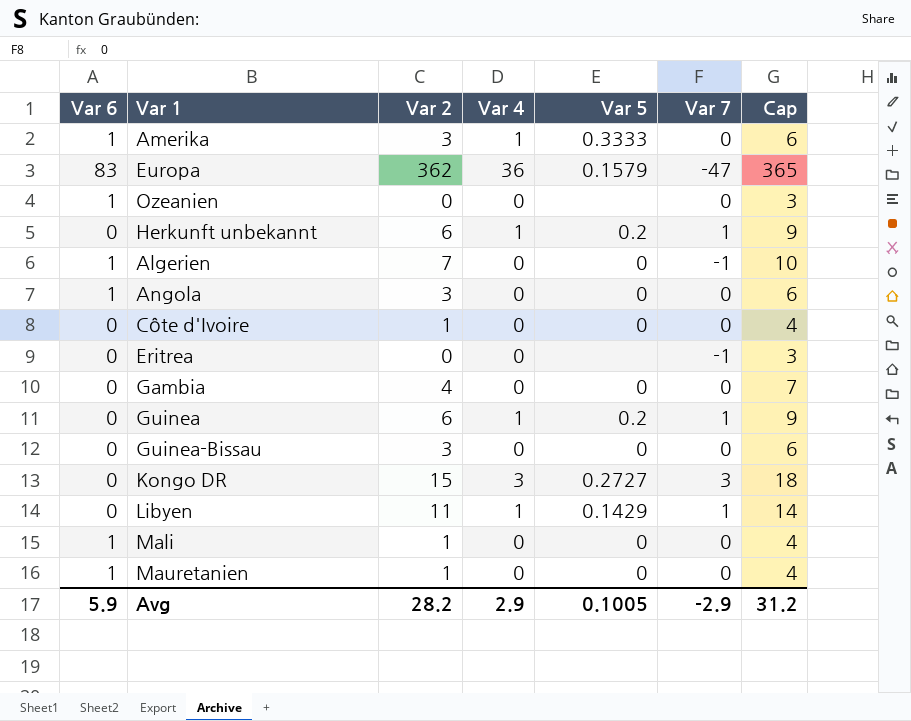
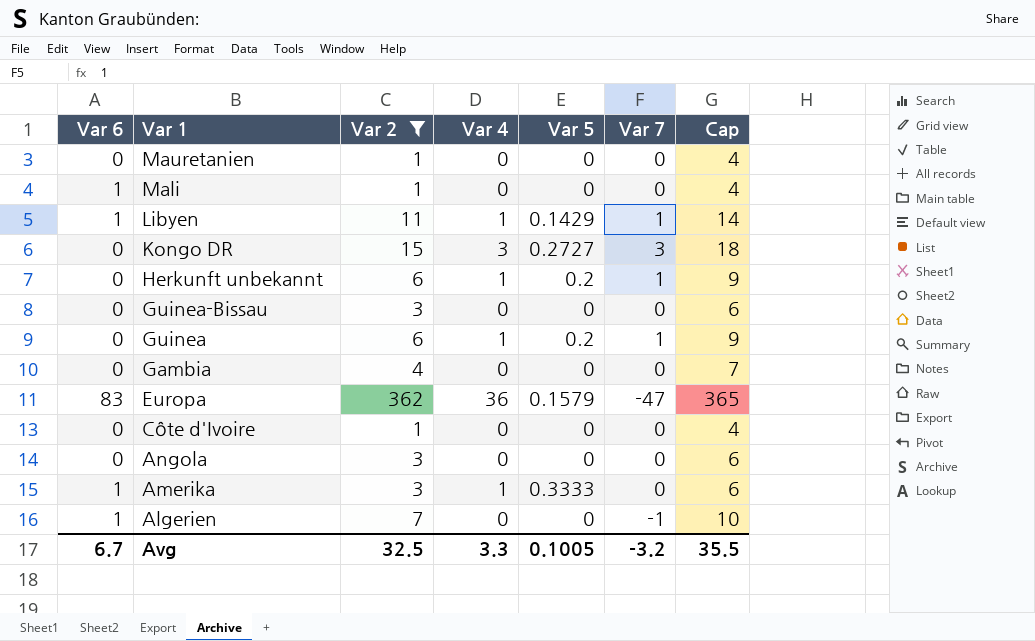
filter: none -> Var 2 != 0
row order: none -> Var 1 descending
Mauretanien | Var 6: 1 -> 0
Libyen | Var 6: 0 -> 1
Angola | Var 6: 1 -> 0
Avg | Var 6: 5.9 -> 6.7
Avg | Var 2: 28.2 -> 32.5
Avg | Var 4: 2.9 -> 3.3
Avg | Var 7: -2.9 -> -3.2
Avg | Cap: 31.2 -> 35.5

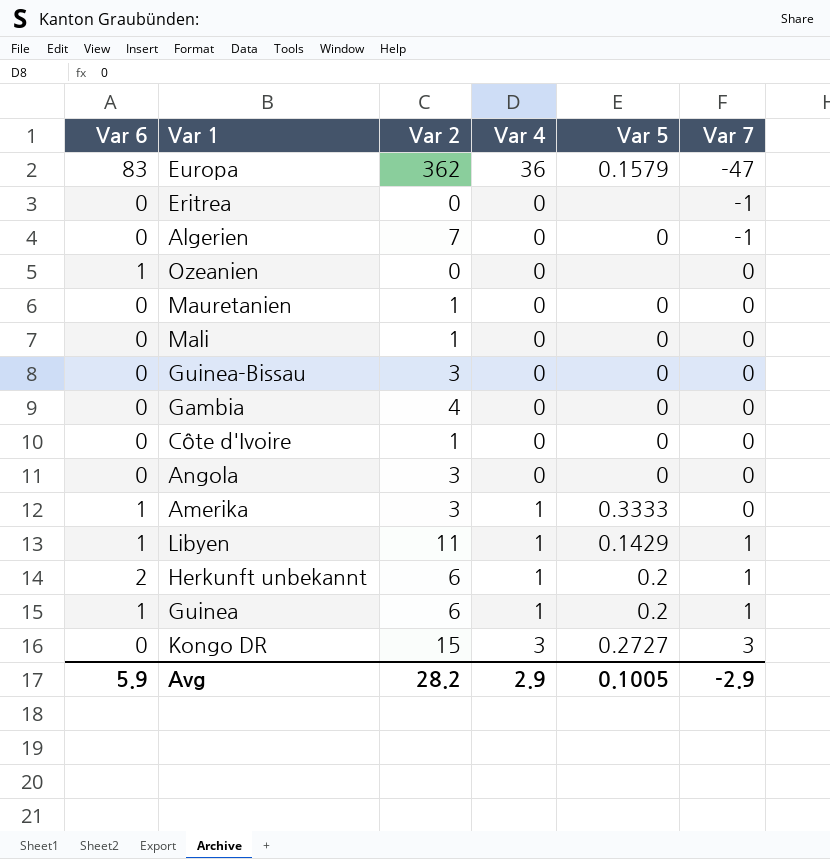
filter: Var 2 != 0 -> none
row order: Var 1 descending -> Var 7 ascending
column Cap | formula: [Var 2] + 3 -> none
Algerien | Var 6: 1 -> 0
Mali | Var 6: 1 -> 0
Herkunft unbekannt | Var 6: 0 -> 2
Guinea | Var 6: 0 -> 1
Avg | Var 6: 6.7 -> 5.9
Avg | Var 2: 32.5 -> 28.2
Avg | Var 4: 3.3 -> 2.9
Avg | Var 7: -3.2 -> -2.9

